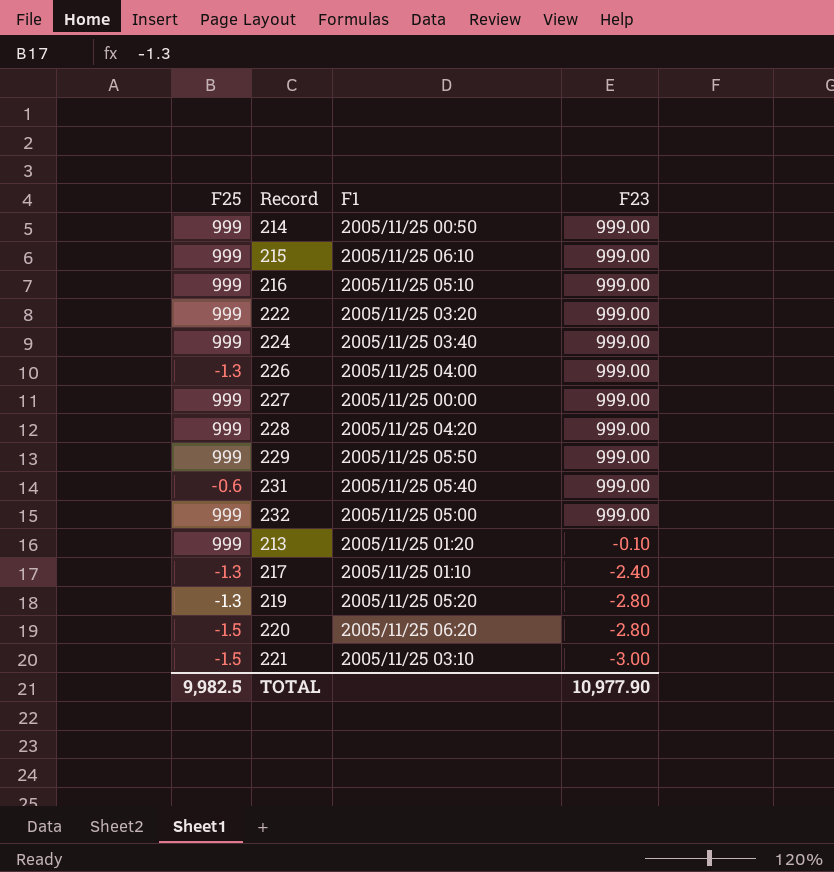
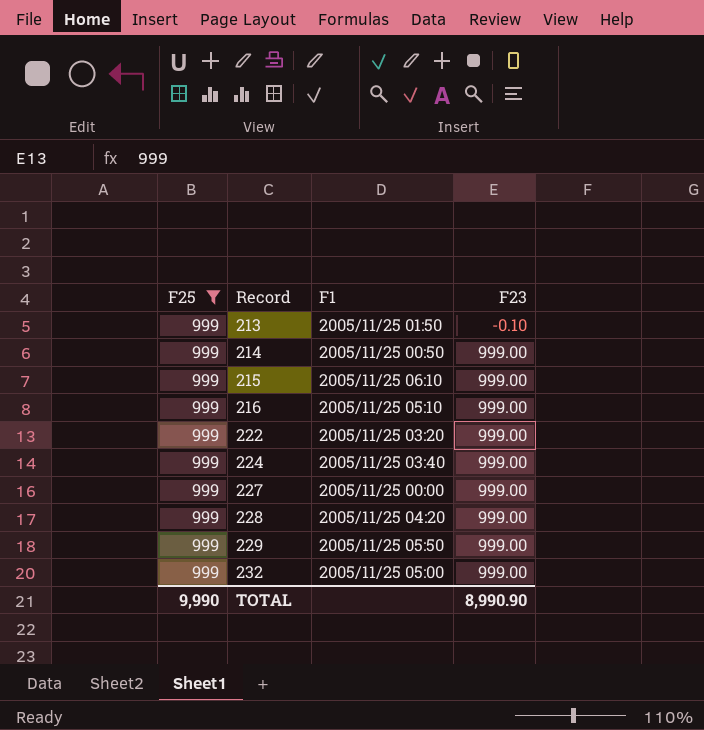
filter: none -> F25 = 999
row order: F23 descending -> Record ascending
213 | F1: 2005/11/25 01:20 -> 2005/11/25 01:50
TOTAL | F25: 9,982.5 -> 9,990
TOTAL | F23: 10,977.90 -> 8,990.90

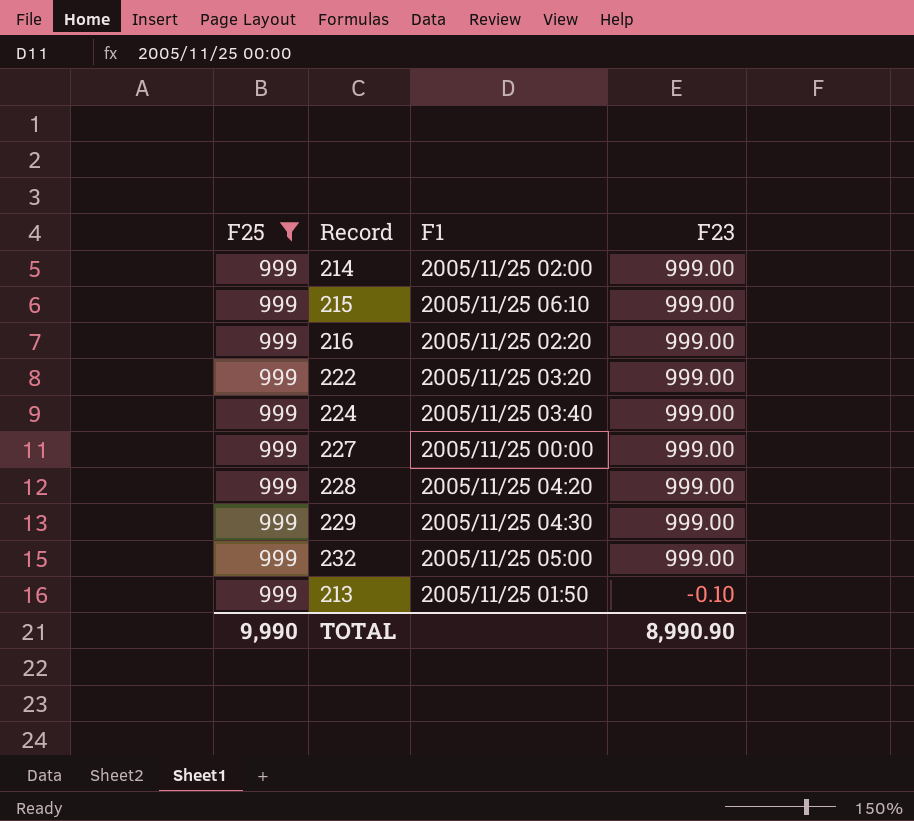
row order: Record ascending -> F23 descending
214 | F1: 2005/11/25 00:50 -> 2005/11/25 02:00
216 | F1: 2005/11/25 05:10 -> 2005/11/25 02:20
229 | F1: 2005/11/25 05:50 -> 2005/11/25 04:30

